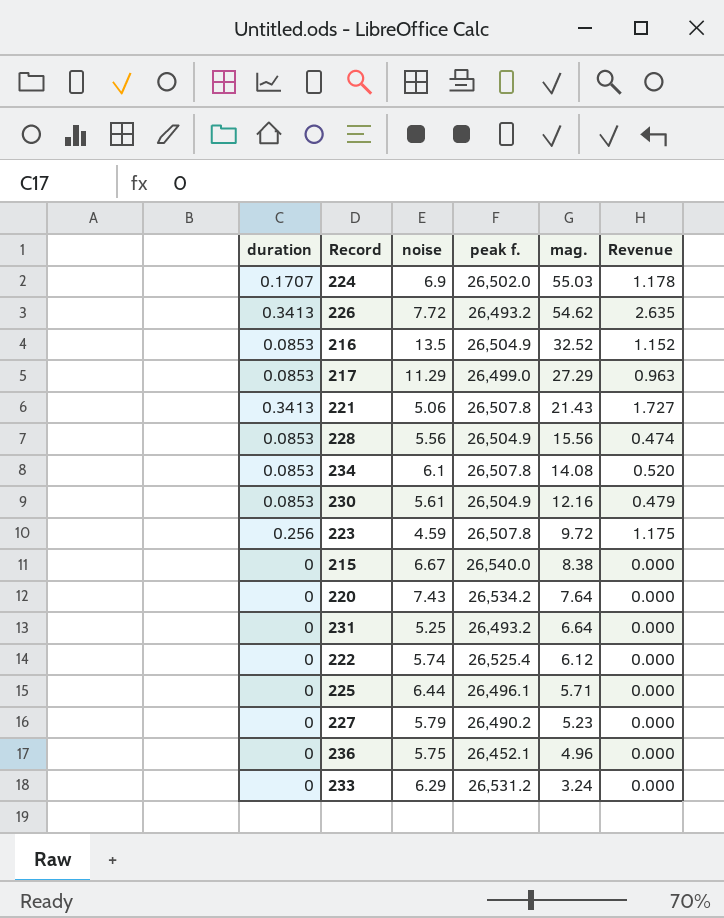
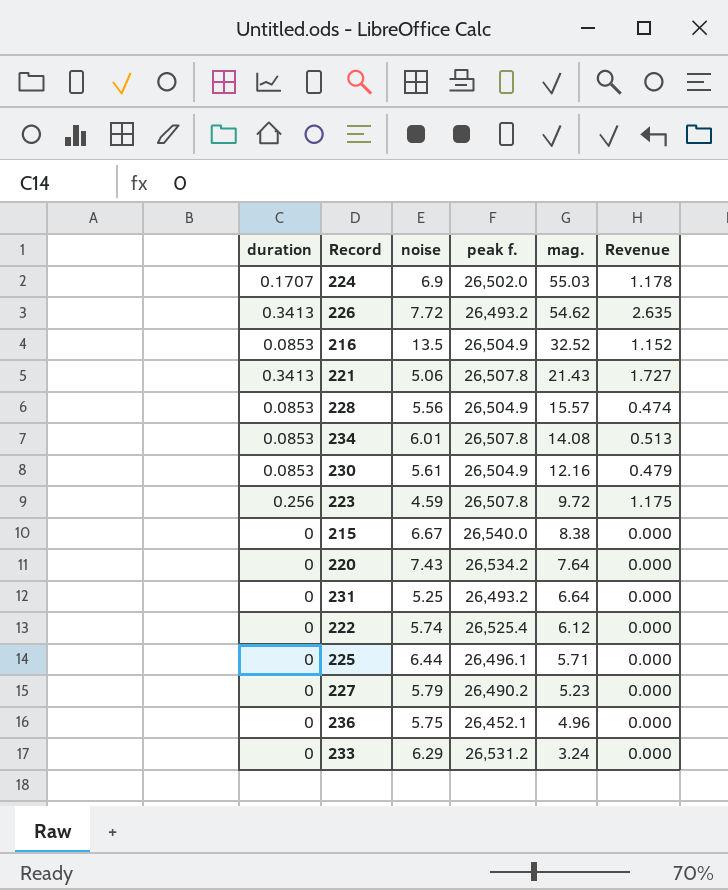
row 217: 0.0853 | 11.29 | 26,499.0 | 27.29 | 0.963 -> none
228 | mag.: 15.56 -> 15.57
234 | noise: 6.1 -> 6.01
234 | Revenue: 0.520 -> 0.513

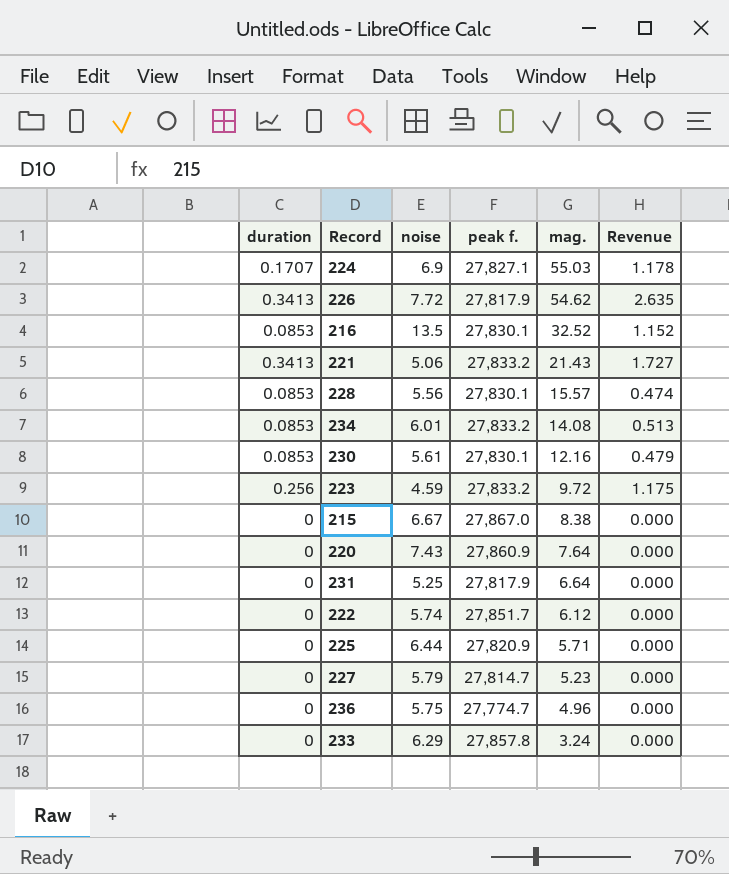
224 | peak f.: 26,502.0 -> 27,827.1
226 | peak f.: 26,493.2 -> 27,817.9
216 | peak f.: 26,504.9 -> 27,830.1
221 | peak f.: 26,507.8 -> 27,833.2
228 | peak f.: 26,504.9 -> 27,830.1
234 | peak f.: 26,507.8 -> 27,833.2
230 | peak f.: 26,504.9 -> 27,830.1
223 | peak f.: 26,507.8 -> 27,833.2
215 | peak f.: 26,540.0 -> 27,867.0
220 | peak f.: 26,534.2 -> 27,860.9
231 | peak f.: 26,493.2 -> 27,817.9
222 | peak f.: 26,525.4 -> 27,851.7
225 | peak f.: 26,496.1 -> 27,820.9
227 | peak f.: 26,490.2 -> 27,814.7
236 | peak f.: 26,452.1 -> 27,774.7
233 | peak f.: 26,531.2 -> 27,857.8

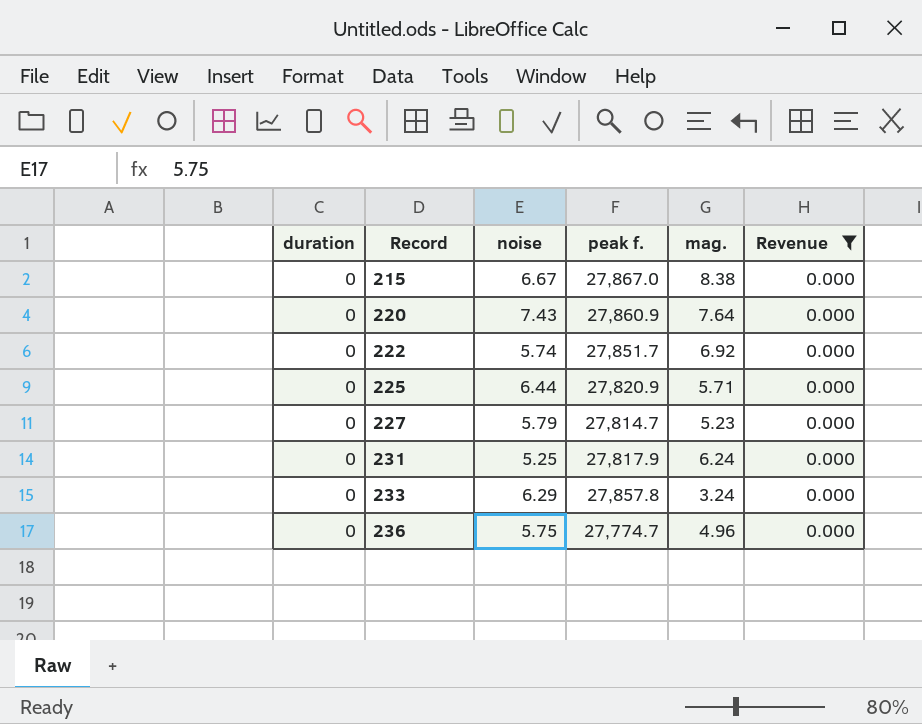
filter: none -> Revenue = 0.000
row order: mag. descending -> Record ascending
222 | mag.: 6.12 -> 6.92
231 | mag.: 6.64 -> 6.24

